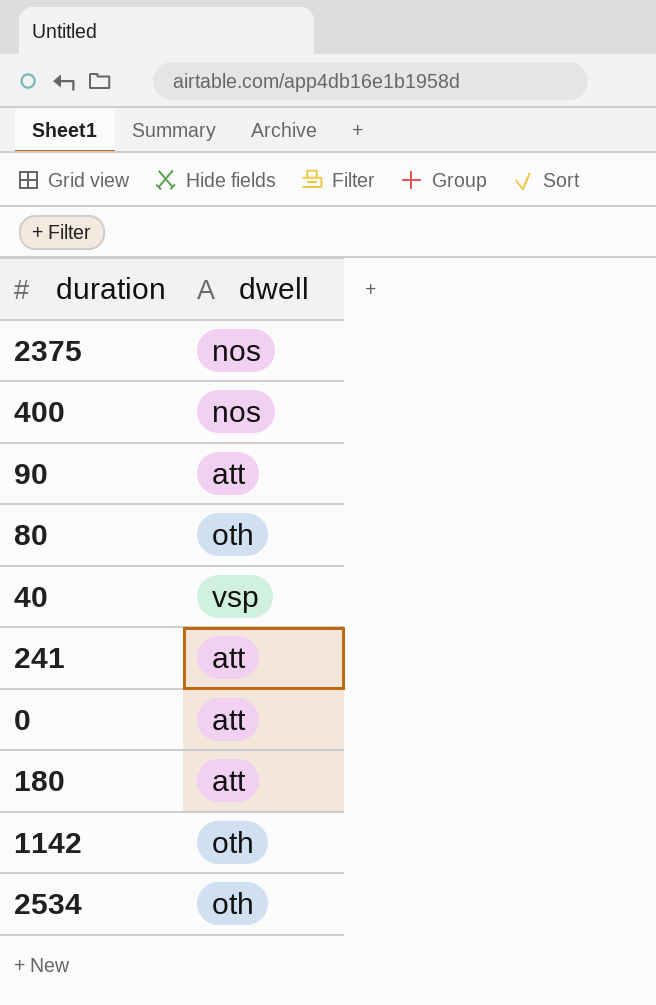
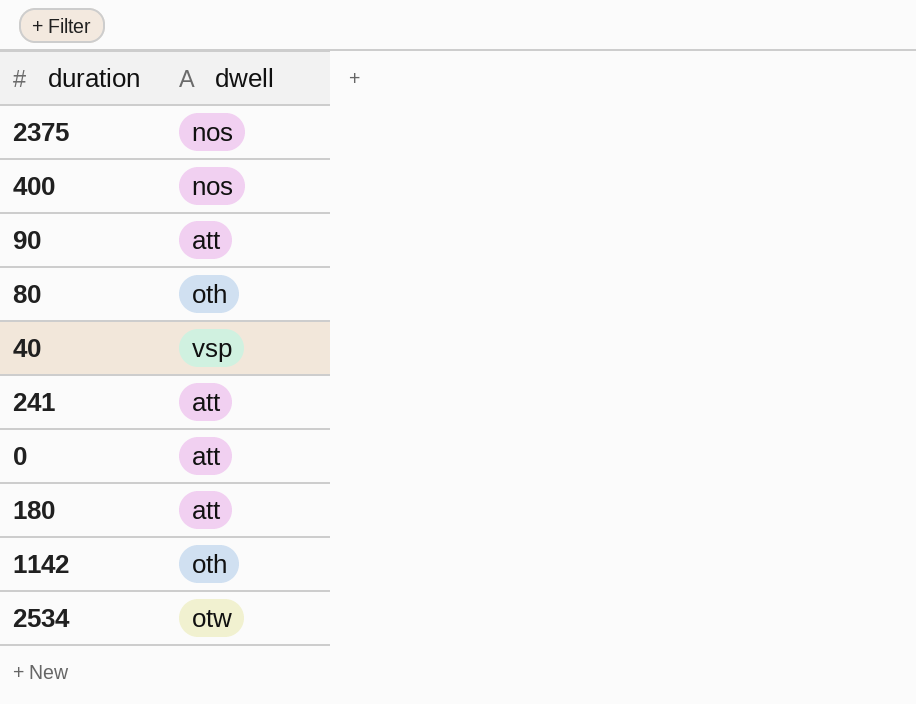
2534 | dwell: oth -> otw

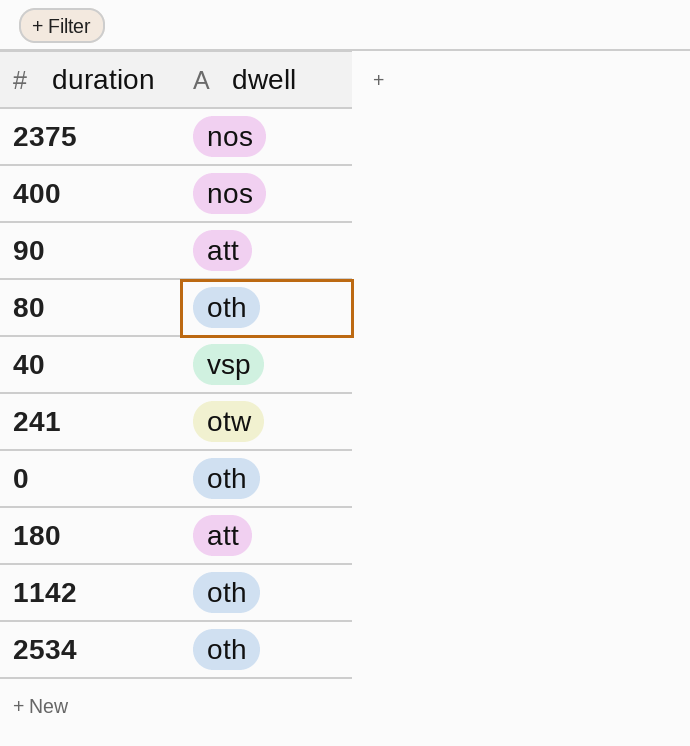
241 | dwell: att -> otw
0 | dwell: att -> oth
2534 | dwell: otw -> oth

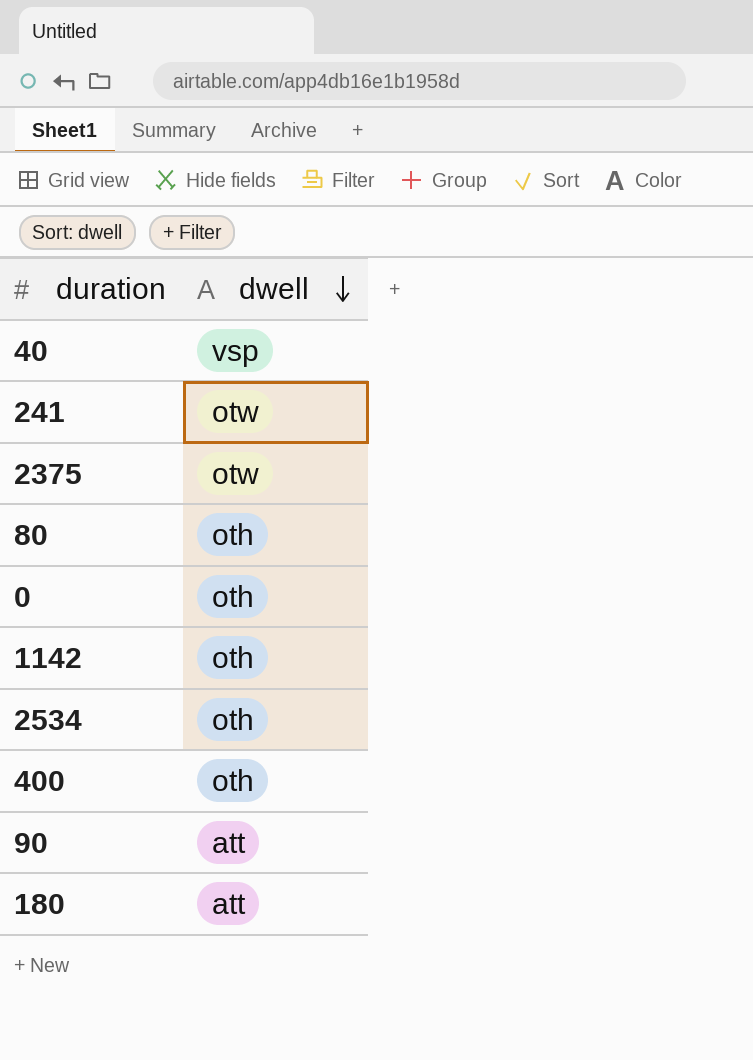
row order: none -> dwell descending
2375 | dwell: nos -> otw
400 | dwell: nos -> oth

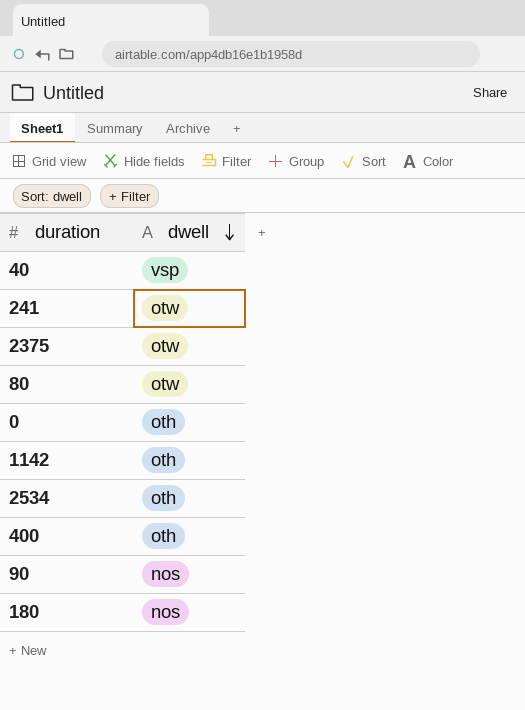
80 | dwell: oth -> otw
90 | dwell: att -> nos
180 | dwell: att -> nos

